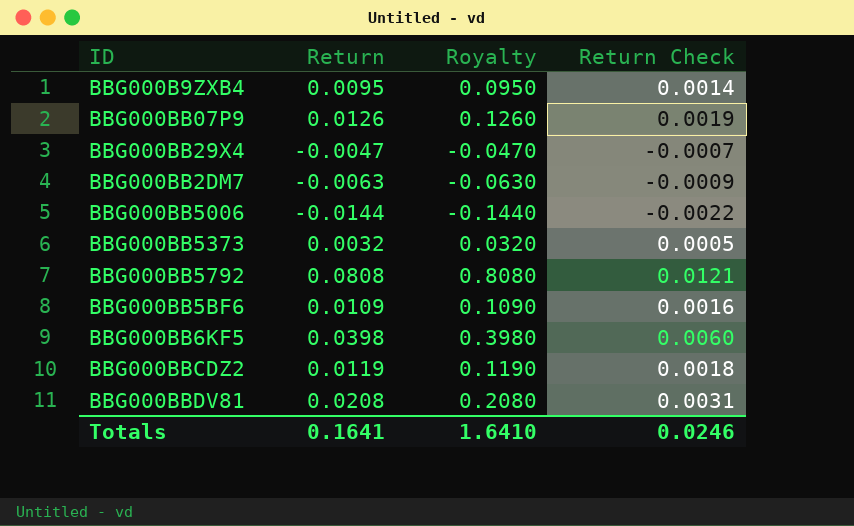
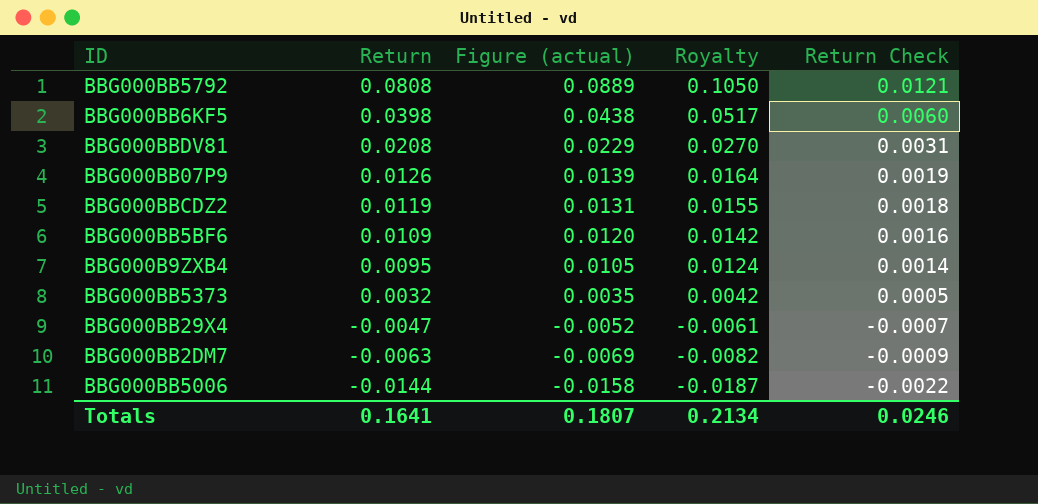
row order: none -> Return descending
column Figure (actual) | formula: none -> [Return] * 1.1
column Royalty | formula: [Return] * 10 -> [Return] * 1.3
Totals | Royalty: 1.6410 -> 0.2134

